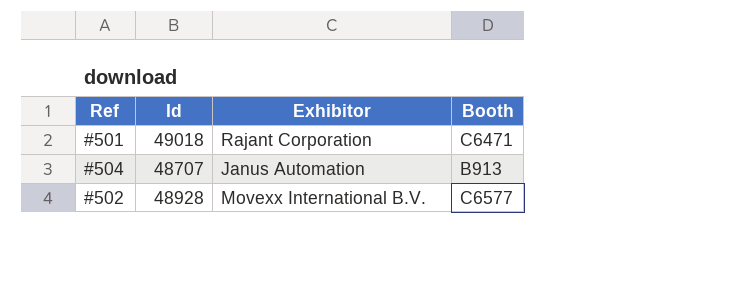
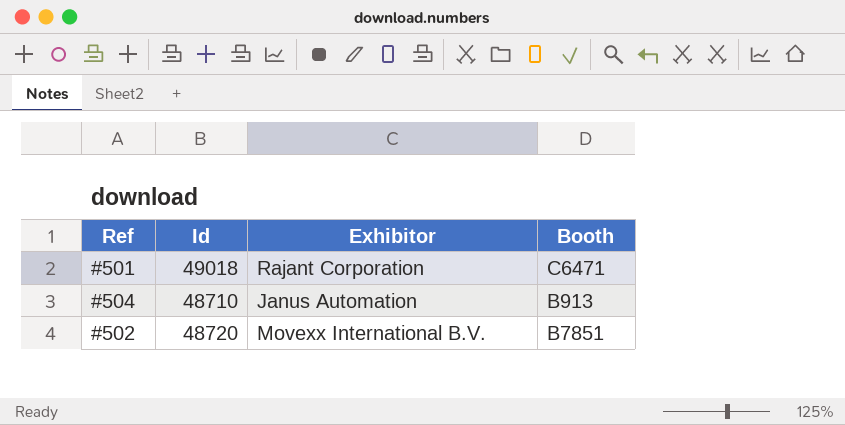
#504 | Id: 48707 -> 48710
#502 | Id: 48928 -> 48720
#502 | Booth: C6577 -> B7851

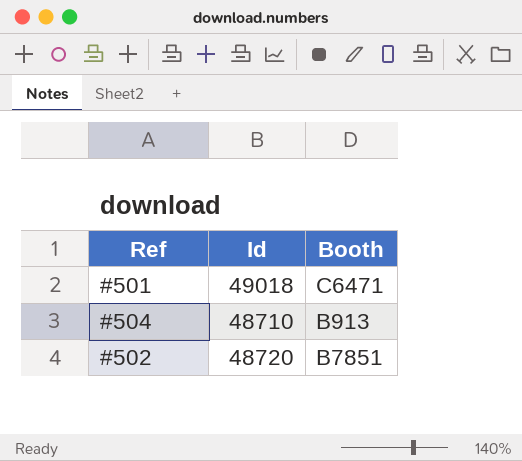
column Exhibitor | position: 3 -> none

